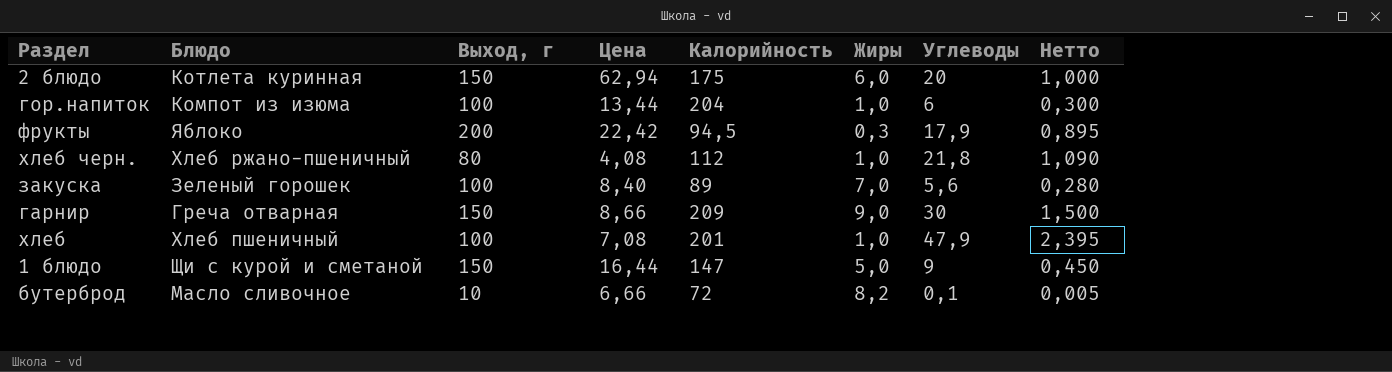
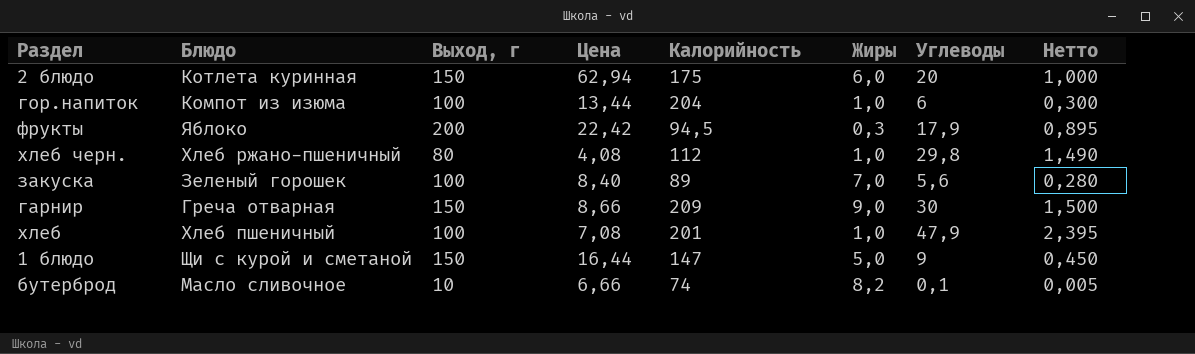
хлеб черн. | Углеводы: 21,8 -> 29,8
хлеб черн. | Нетто: 1,090 -> 1,490
бутерброд | Калорийность: 72 -> 74

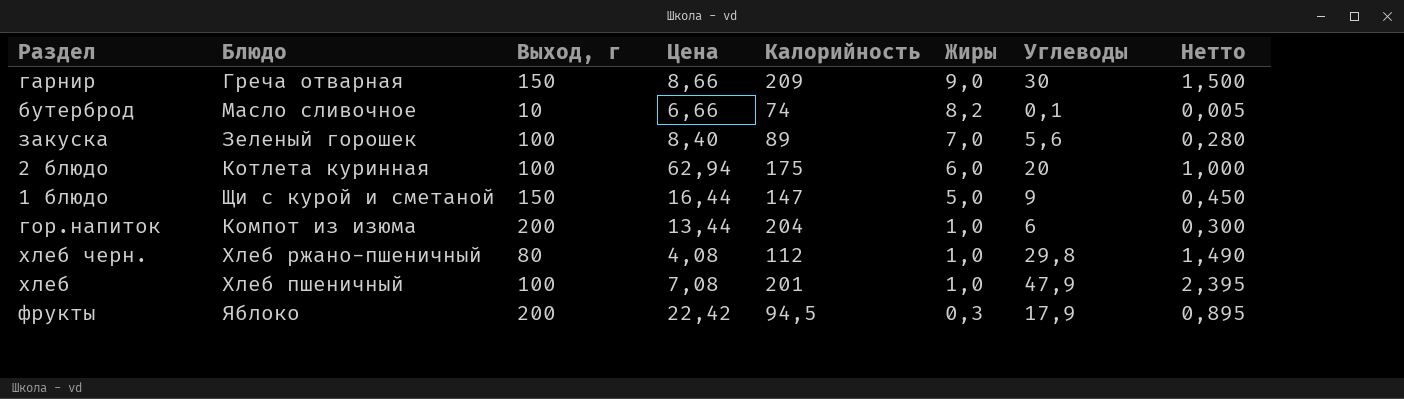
row order: none -> Жиры descending
2 блюдо | Выход, г: 150 -> 100
гор.напиток | Выход, г: 100 -> 200

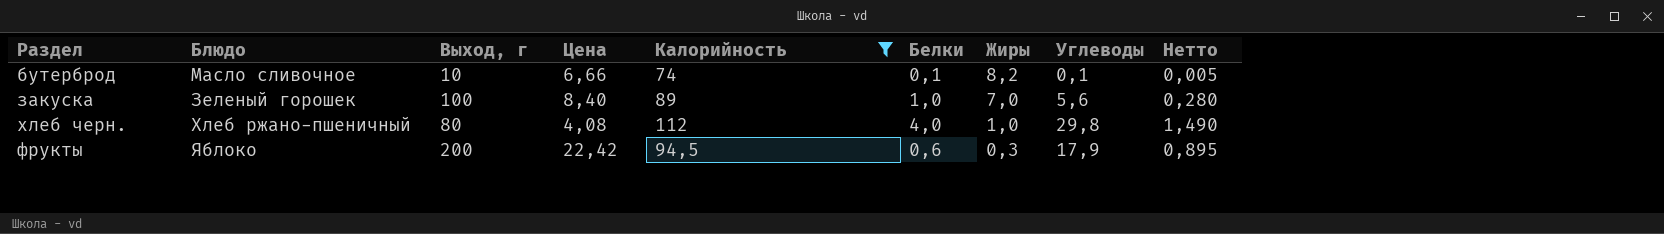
filter: none -> Калорийность <= 112
column Белки | position: none -> 6

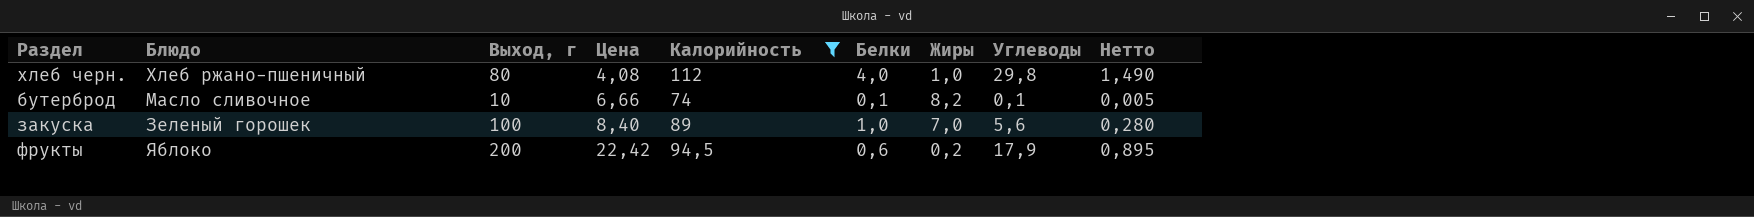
row order: Жиры descending -> Цена ascending
фрукты | Жиры: 0,3 -> 0,2

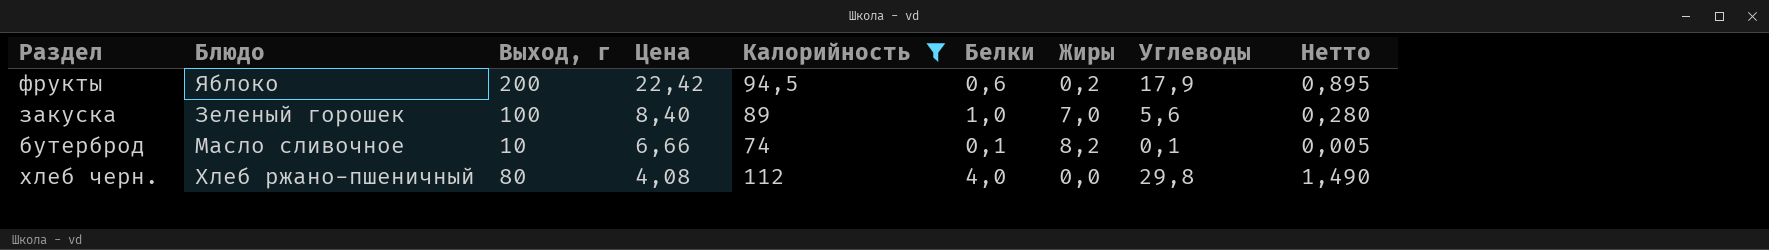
row order: Цена ascending -> Цена descending
хлеб черн. | Жиры: 1,0 -> 0,0

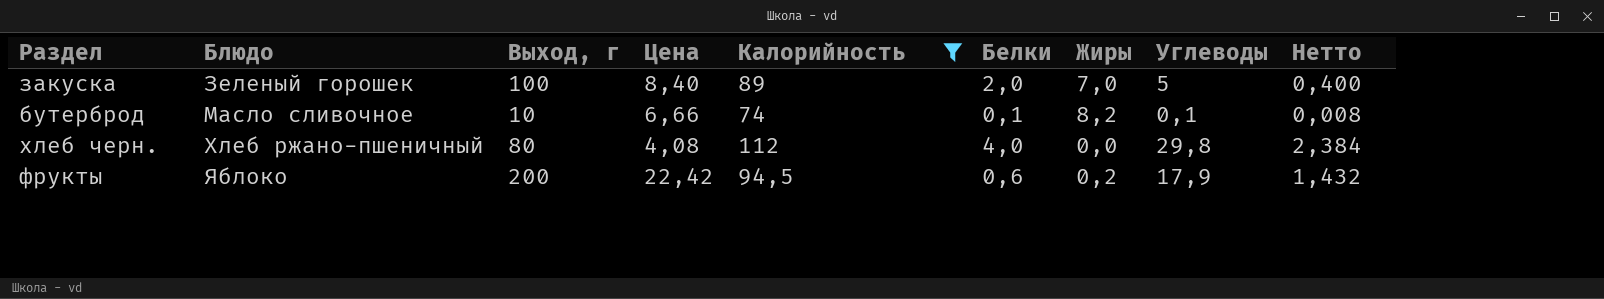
row order: Цена descending -> Блюдо ascending
column Нетто | formula: [Углеводы] * 0,05 -> [Углеводы] * 0,08
закуска | Белки: 1,0 -> 2,0
закуска | Углеводы: 5,6 -> 5

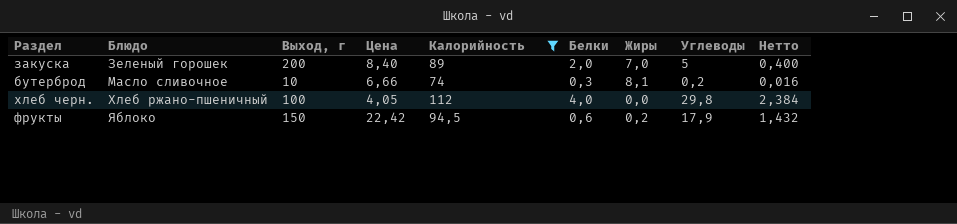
закуска | Выход, г: 100 -> 200
бутерброд | Белки: 0,1 -> 0,3
бутерброд | Жиры: 8,2 -> 8,1
бутерброд | Углеводы: 0,1 -> 0,2
бутерброд | Нетто: 0,008 -> 0,016
хлеб черн. | Выход, г: 80 -> 100
хлеб черн. | Цена: 4,08 -> 4,05
фрукты | Выход, г: 200 -> 150

